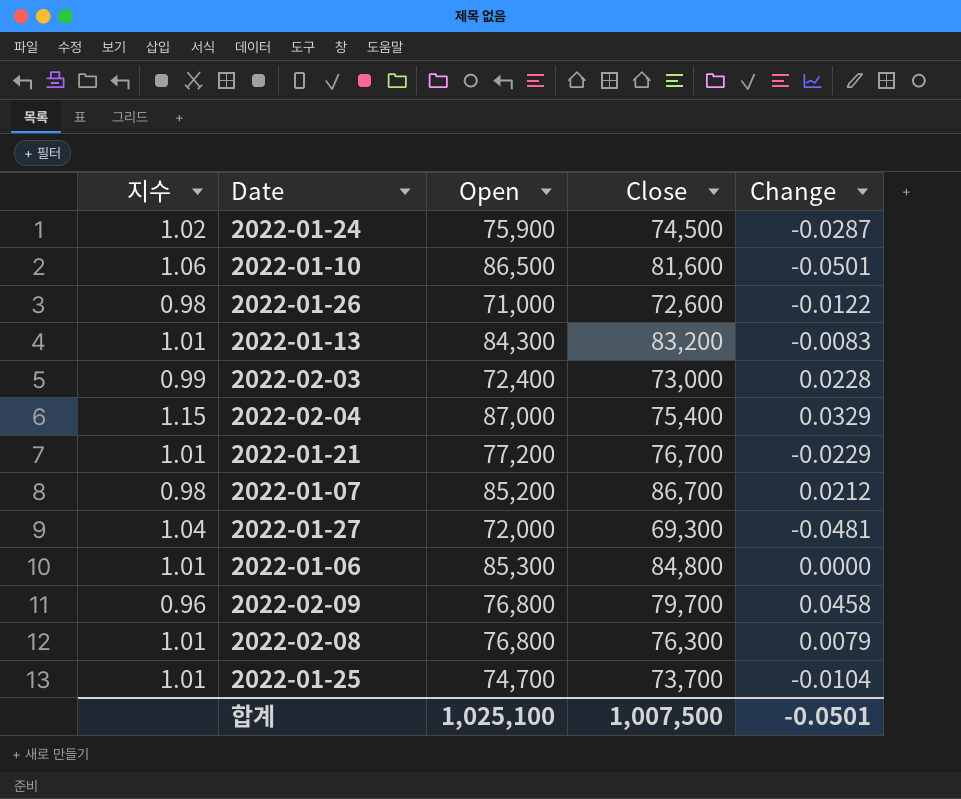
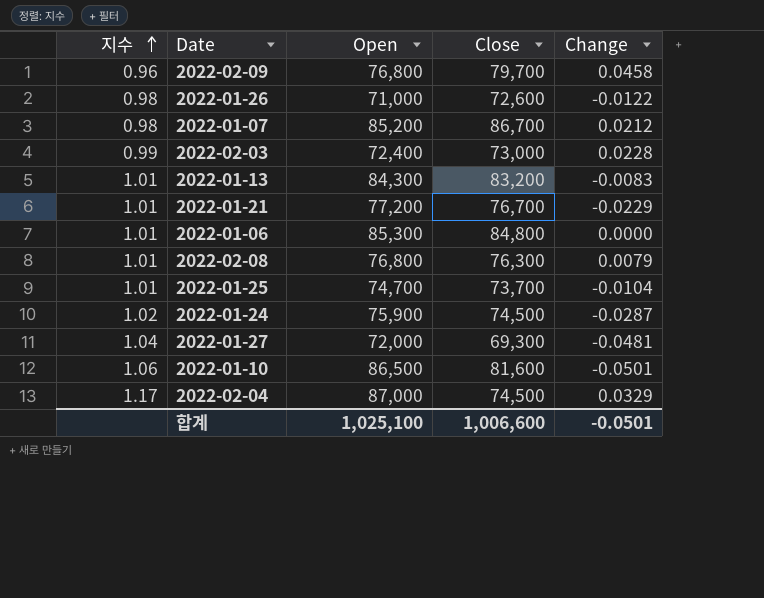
row order: none -> 지수 ascending
2022-02-04 | 지수: 1.15 -> 1.17
2022-02-04 | Close: 75,400 -> 74,500
합계 | Close: 1,007,500 -> 1,006,600

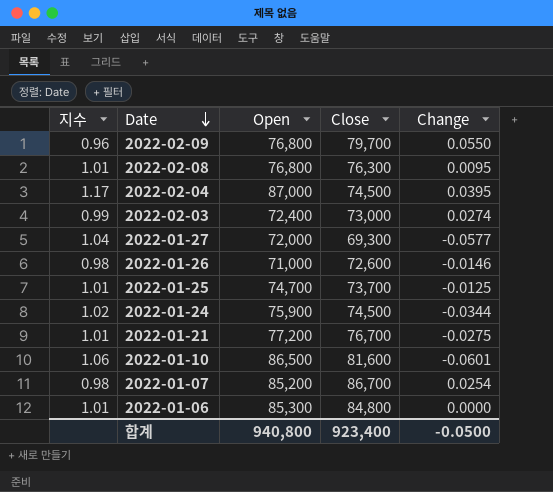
row order: 지수 ascending -> Date descending
row 2022-01-13: 1.01 | 84,300 | 83,200 | -0.0083 -> none
2022-02-09 | Change: 0.0458 -> 0.0550
2022-02-08 | Change: 0.0079 -> 0.0095
2022-02-04 | Change: 0.0329 -> 0.0395
2022-02-03 | Change: 0.0228 -> 0.0274
2022-01-27 | Change: -0.0481 -> -0.0577
2022-01-26 | Change: -0.0122 -> -0.0146
2022-01-25 | Change: -0.0104 -> -0.0125
2022-01-24 | Change: -0.0287 -> -0.0344
2022-01-21 | Change: -0.0229 -> -0.0275
2022-01-10 | Change: -0.0501 -> -0.0601
2022-01-07 | Change: 0.0212 -> 0.0254
합계 | Open: 1,025,100 -> 940,800
합계 | Close: 1,006,600 -> 923,400
합계 | Change: -0.0501 -> -0.0500

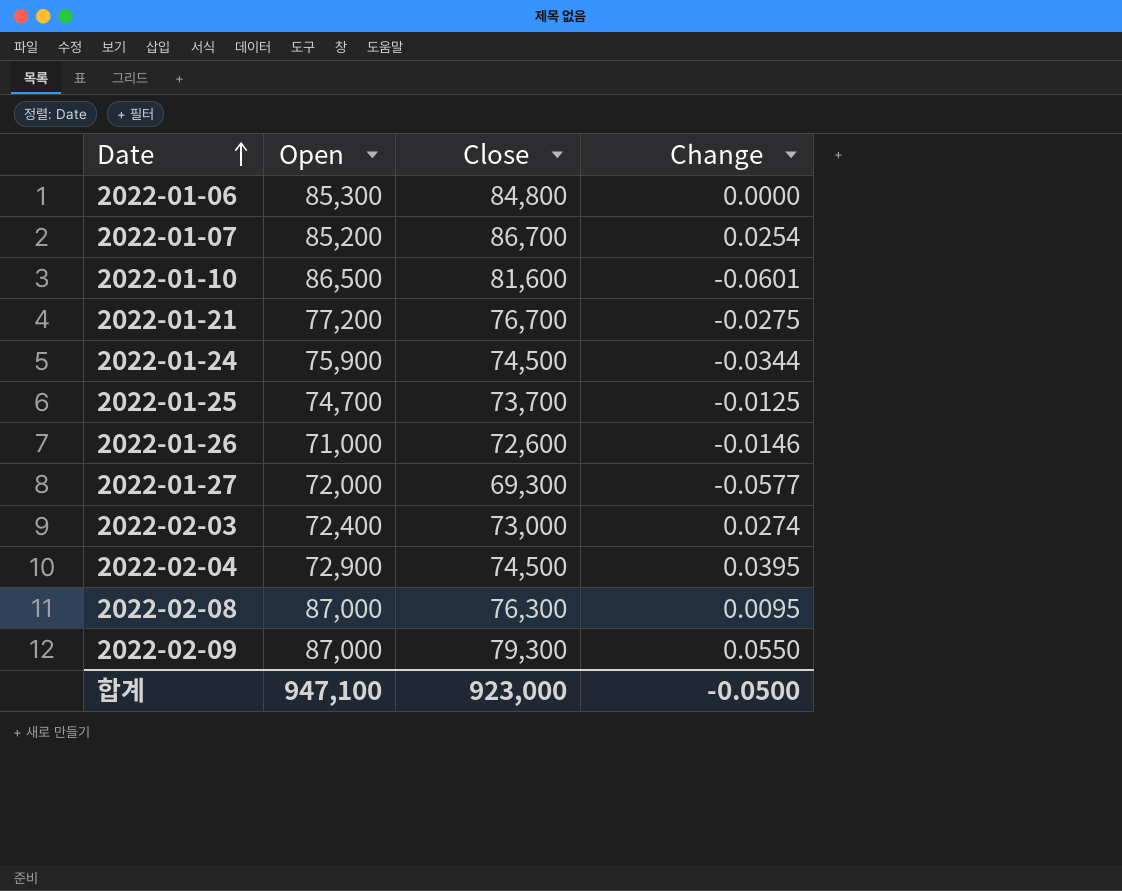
row order: Date descending -> Date ascending
column 지수 | formula: [Open] / [Close] -> none
2022-02-04 | Open: 87,000 -> 72,900
2022-02-08 | Open: 76,800 -> 87,000
2022-02-09 | Open: 76,800 -> 87,000
2022-02-09 | Close: 79,700 -> 79,300
합계 | Open: 940,800 -> 947,100
합계 | Close: 923,400 -> 923,000

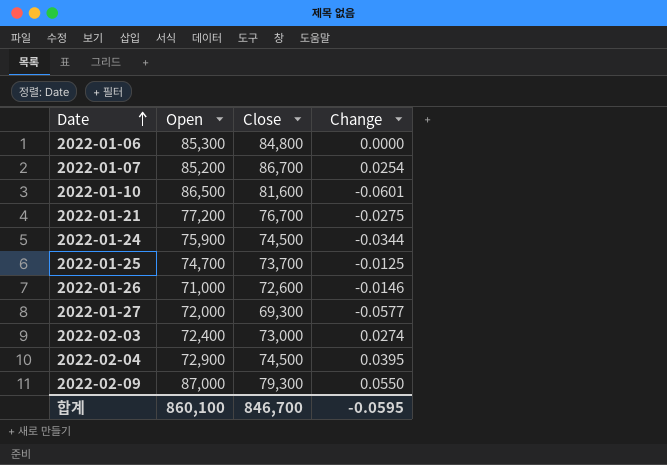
row 2022-02-08: 87,000 | 76,300 | 0.0095 -> none
합계 | Open: 947,100 -> 860,100
합계 | Close: 923,000 -> 846,700
합계 | Change: -0.0500 -> -0.0595

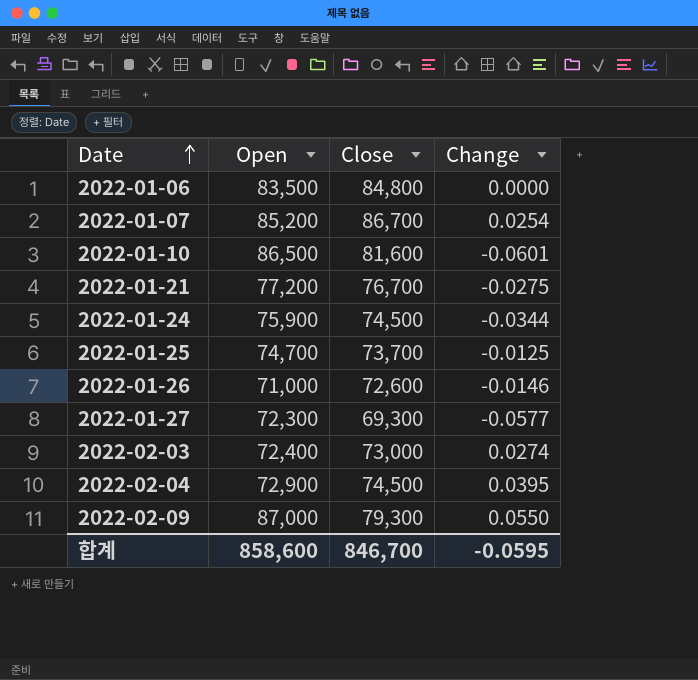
2022-01-06 | Open: 85,300 -> 83,500
2022-01-27 | Open: 72,000 -> 72,300
합계 | Open: 860,100 -> 858,600

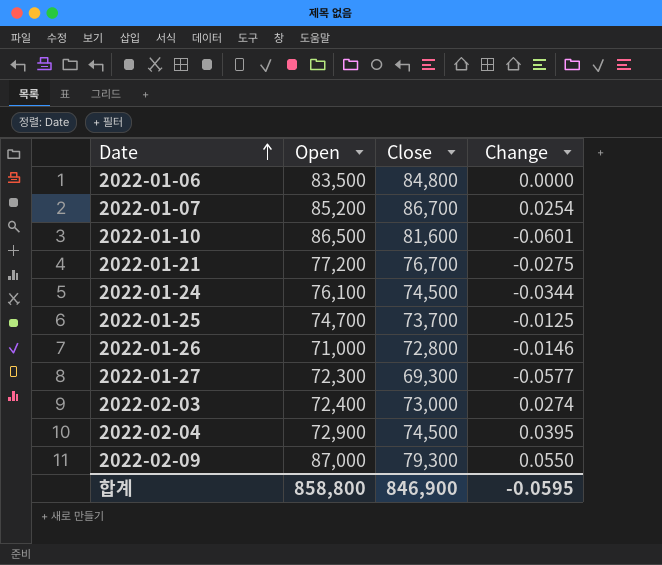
2022-01-24 | Open: 75,900 -> 76,100
2022-01-26 | Close: 72,600 -> 72,800
합계 | Open: 858,600 -> 858,800
합계 | Close: 846,700 -> 846,900

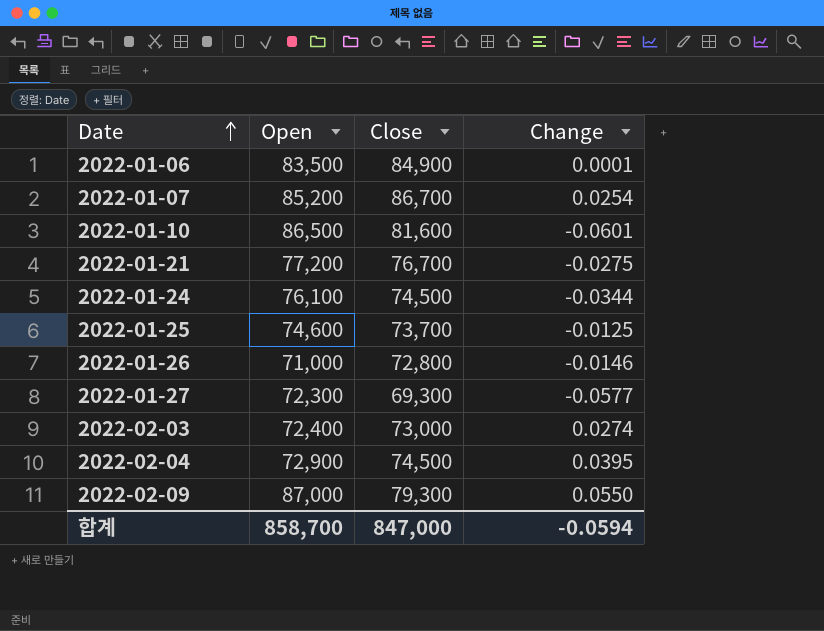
2022-01-06 | Close: 84,800 -> 84,900
2022-01-06 | Change: 0.0000 -> 0.0001
2022-01-25 | Open: 74,700 -> 74,600
합계 | Open: 858,800 -> 858,700
합계 | Close: 846,900 -> 847,000
합계 | Change: -0.0595 -> -0.0594

